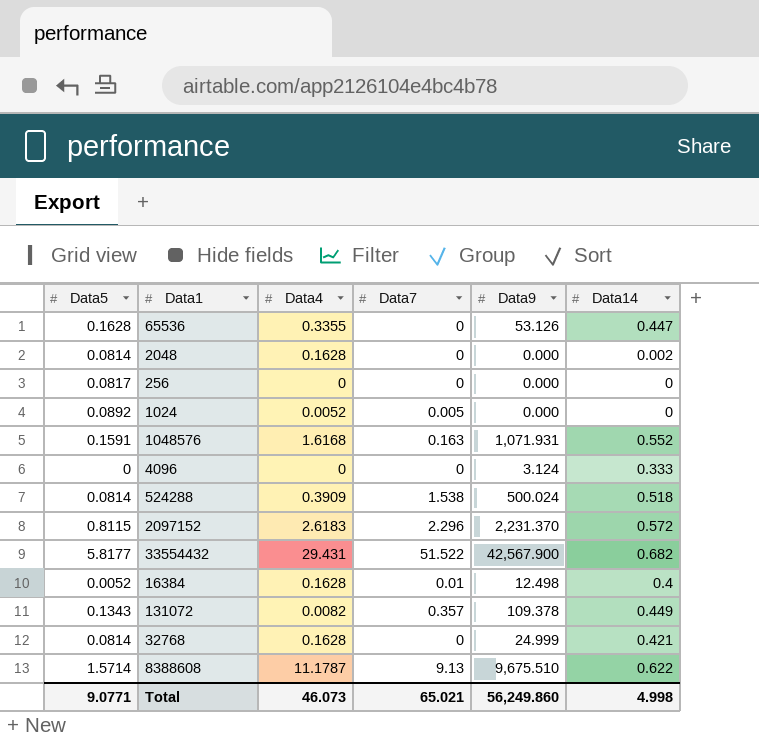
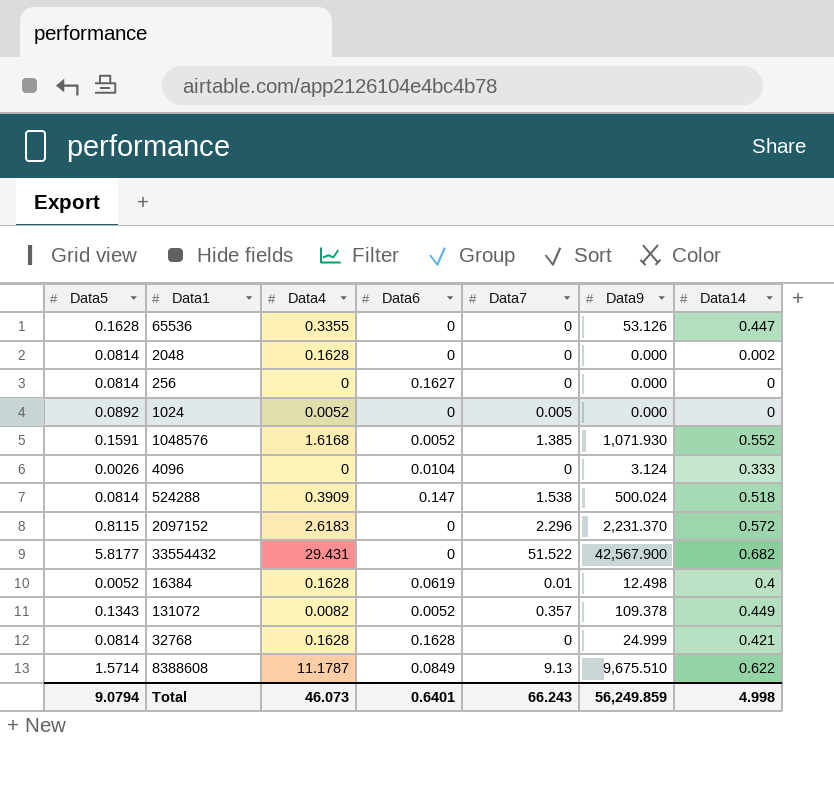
column Data6 | position: none -> 4
256 | Data5: 0.0817 -> 0.0814
1048576 | Data7: 0.163 -> 1.385
1048576 | Data9: 1,071.931 -> 1,071.930
4096 | Data5: 0 -> 0.0026
Total | Data5: 9.0771 -> 9.0794
Total | Data7: 65.021 -> 66.243
Total | Data9: 56,249.860 -> 56,249.859

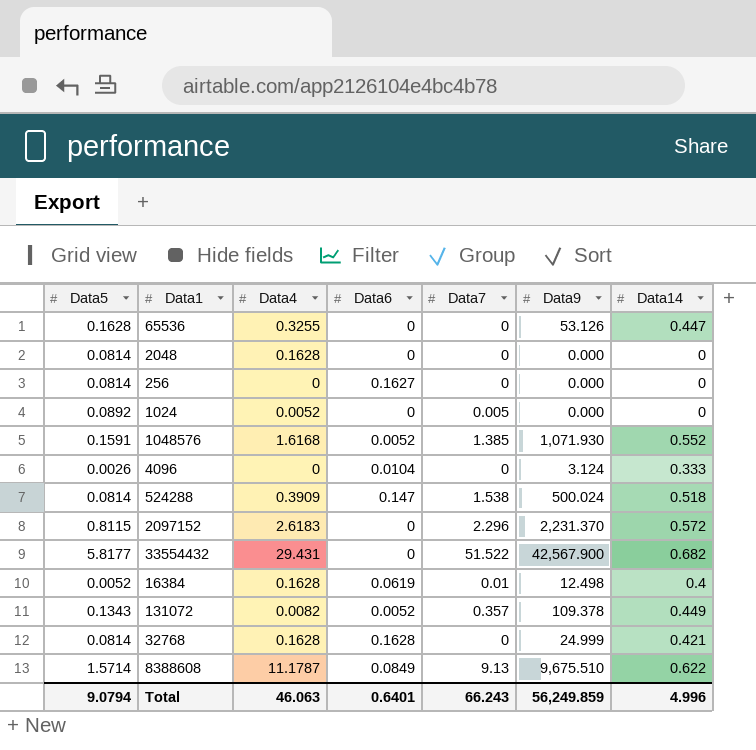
65536 | Data4: 0.3355 -> 0.3255
2048 | Data14: 0.002 -> 0
Total | Data4: 46.073 -> 46.063
Total | Data14: 4.998 -> 4.996

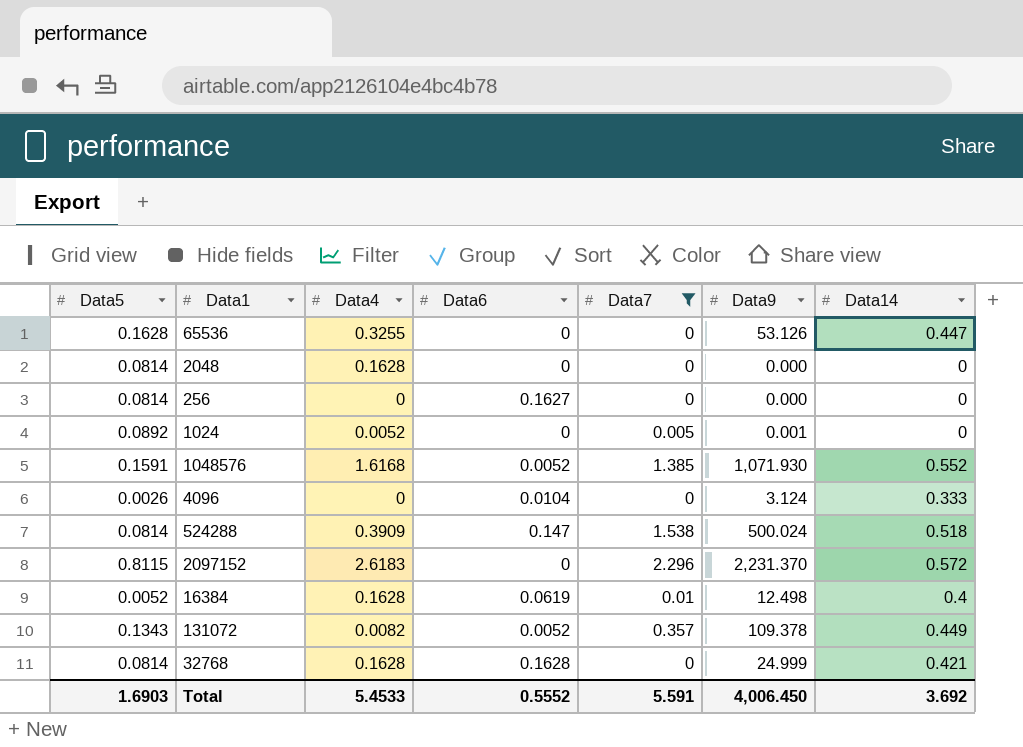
filter: none -> Data7 <= 2.296
1024 | Data9: 0.000 -> 0.001
Total | Data5: 9.0794 -> 1.6903
Total | Data4: 46.063 -> 5.4533
Total | Data6: 0.6401 -> 0.5552
Total | Data7: 66.243 -> 5.591
Total | Data9: 56,249.859 -> 4,006.450
Total | Data14: 4.996 -> 3.692

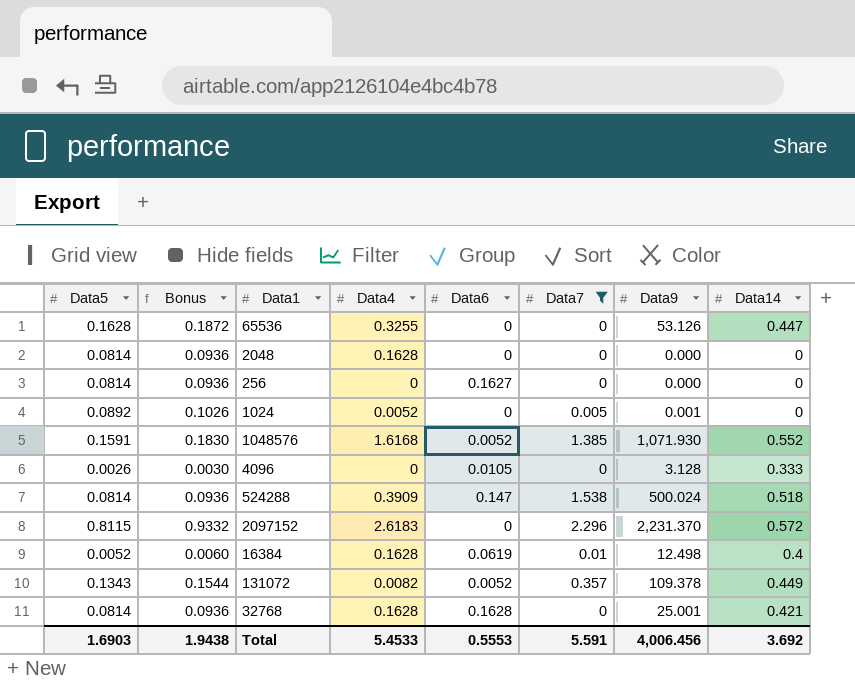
column Bonus | formula: none -> [Data5] * 1.15
4096 | Data6: 0.0104 -> 0.0105
4096 | Data9: 3.124 -> 3.128
32768 | Data9: 24.999 -> 25.001
Total | Data6: 0.5552 -> 0.5553
Total | Data9: 4,006.450 -> 4,006.456

